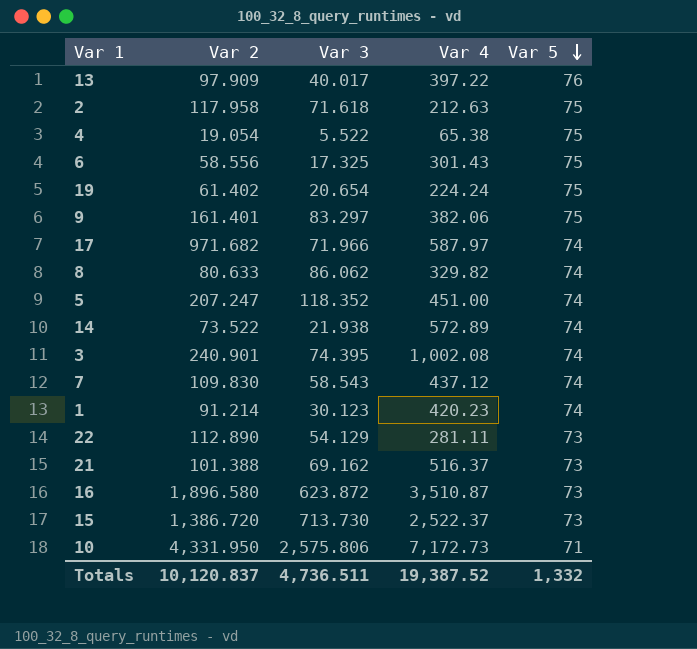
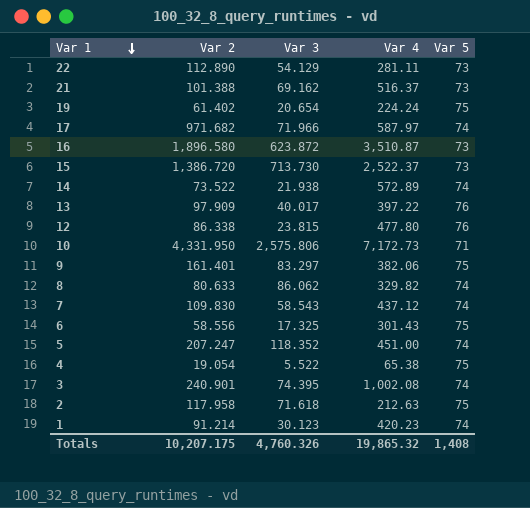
row order: Var 5 descending -> Var 1 descending
row 12: none -> 86.338 | 23.815 | 477.80 | 76
Totals | Var 2: 10,120.837 -> 10,207.175
Totals | Var 3: 4,736.511 -> 4,760.326
Totals | Var 4: 19,387.52 -> 19,865.32
Totals | Var 5: 1,332 -> 1,408

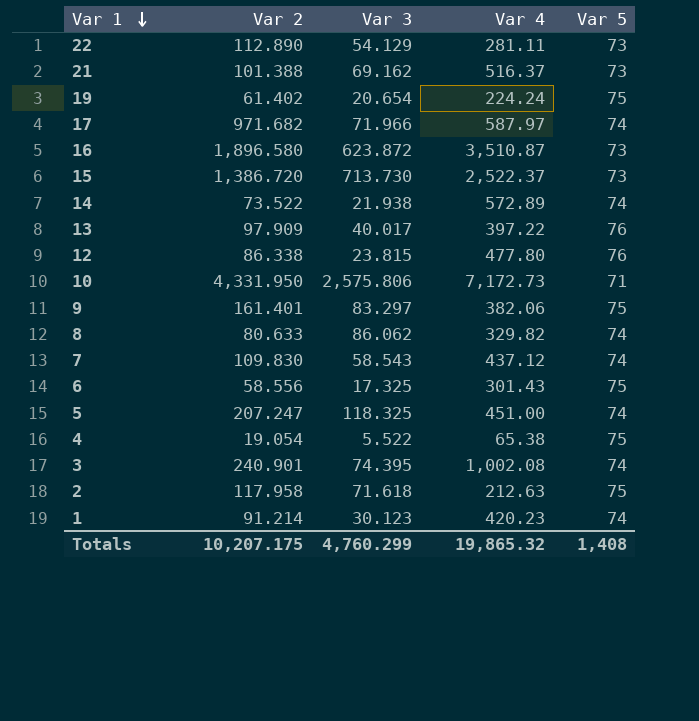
5 | Var 3: 118.352 -> 118.325
Totals | Var 3: 4,760.326 -> 4,760.299

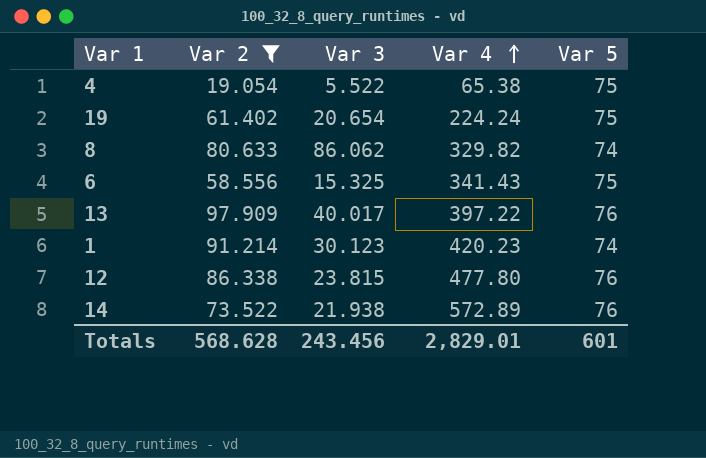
filter: none -> Var 2 <= 97.909
row order: Var 1 descending -> Var 4 ascending
6 | Var 3: 17.325 -> 15.325
6 | Var 4: 301.43 -> 341.43
14 | Var 5: 74 -> 76
Totals | Var 2: 10,207.175 -> 568.628
Totals | Var 3: 4,760.299 -> 243.456
Totals | Var 4: 19,865.32 -> 2,829.01
Totals | Var 5: 1,408 -> 601

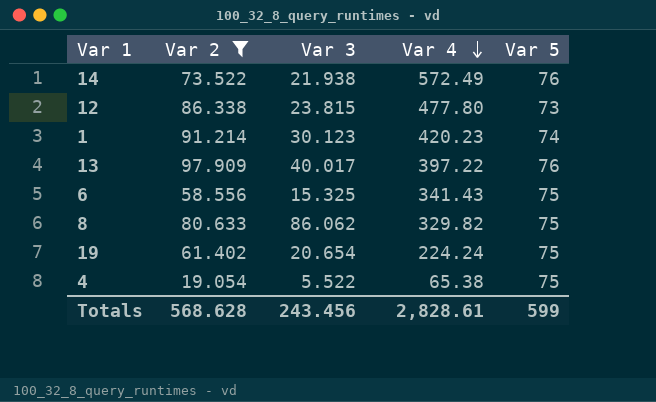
row order: Var 4 ascending -> Var 4 descending
14 | Var 4: 572.89 -> 572.49
12 | Var 5: 76 -> 73
8 | Var 5: 74 -> 75
Totals | Var 4: 2,829.01 -> 2,828.61
Totals | Var 5: 601 -> 599

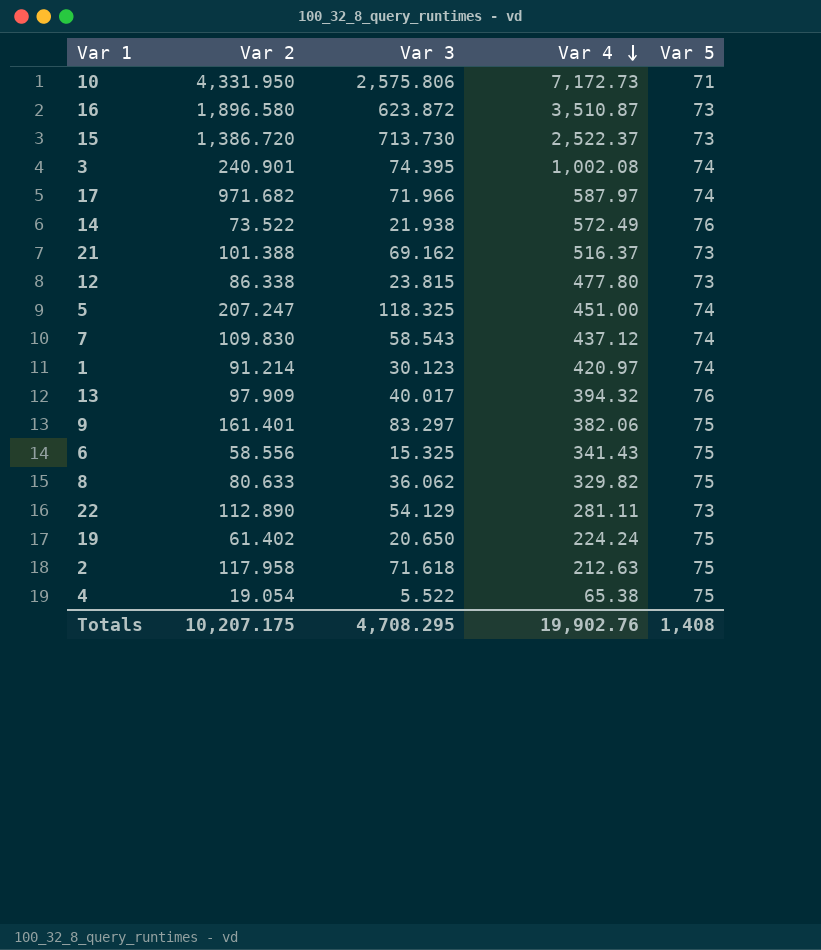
filter: Var 2 <= 97.909 -> none
1 | Var 4: 420.23 -> 420.97
13 | Var 4: 397.22 -> 394.32
8 | Var 3: 86.062 -> 36.062
19 | Var 3: 20.654 -> 20.650
Totals | Var 2: 568.628 -> 10,207.175
Totals | Var 3: 243.456 -> 4,708.295
Totals | Var 4: 2,828.61 -> 19,902.76
Totals | Var 5: 599 -> 1,408

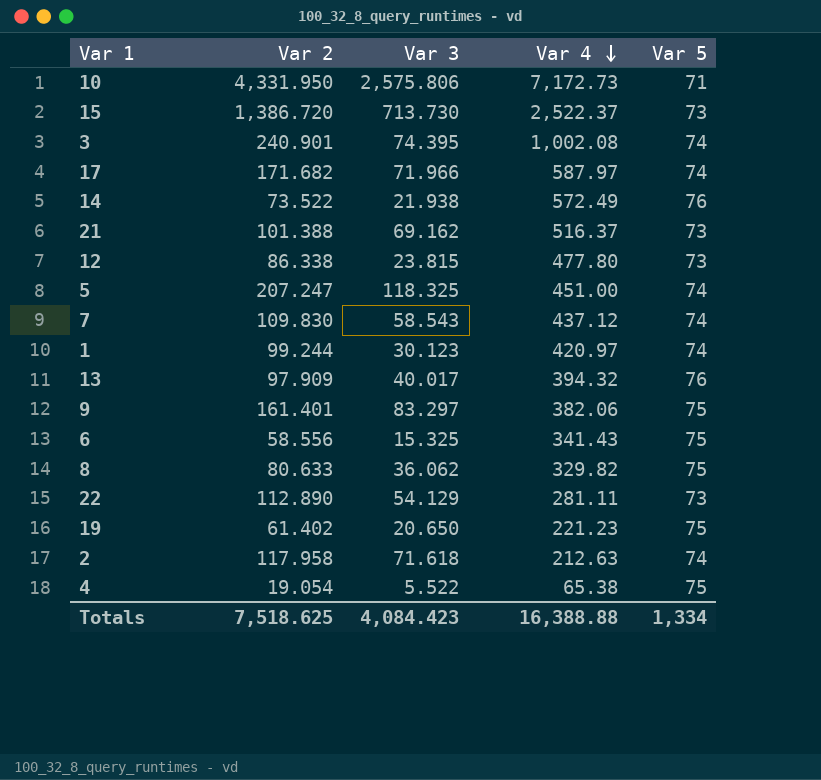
row 16: 1,896.580 | 623.872 | 3,510.87 | 73 -> none
17 | Var 2: 971.682 -> 171.682
1 | Var 2: 91.214 -> 99.244
19 | Var 4: 224.24 -> 221.23
2 | Var 5: 75 -> 74
Totals | Var 2: 10,207.175 -> 7,518.625
Totals | Var 3: 4,708.295 -> 4,084.423
Totals | Var 4: 19,902.76 -> 16,388.88
Totals | Var 5: 1,408 -> 1,334

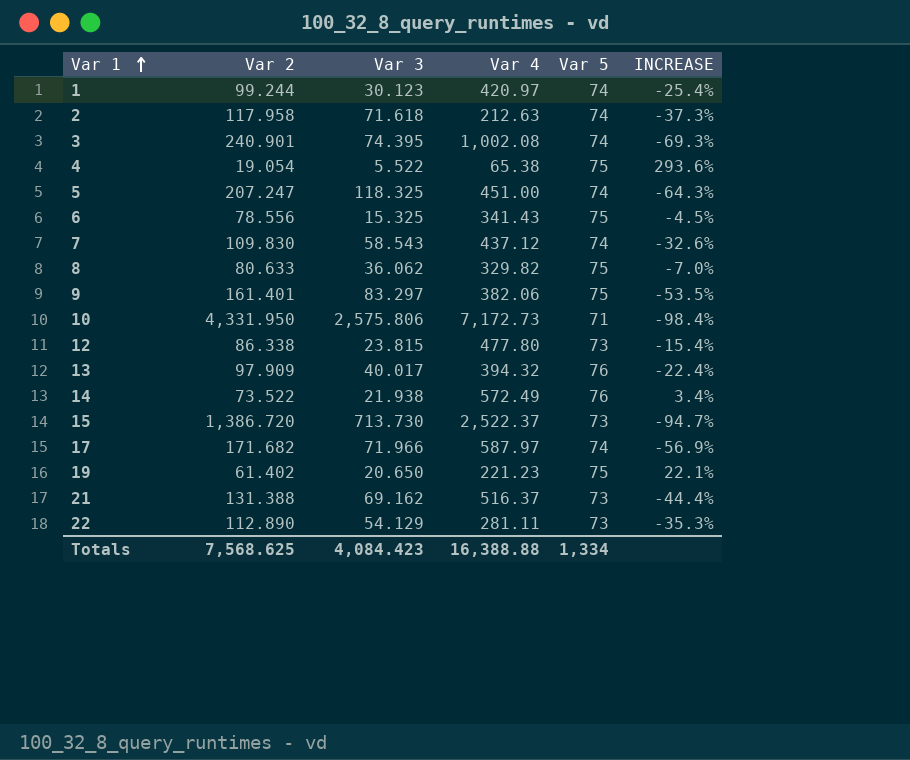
row order: Var 4 descending -> Var 1 ascending
column INCREASE | formula: none -> ([Var 5] - [Var 2]) / [Var 2]
6 | Var 2: 58.556 -> 78.556
21 | Var 2: 101.388 -> 131.388
Totals | Var 2: 7,518.625 -> 7,568.625

